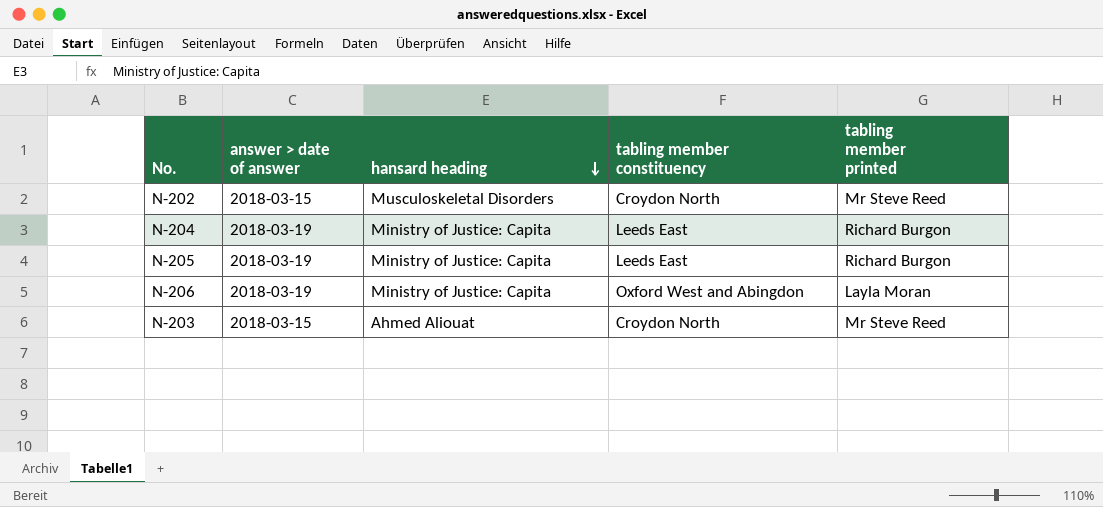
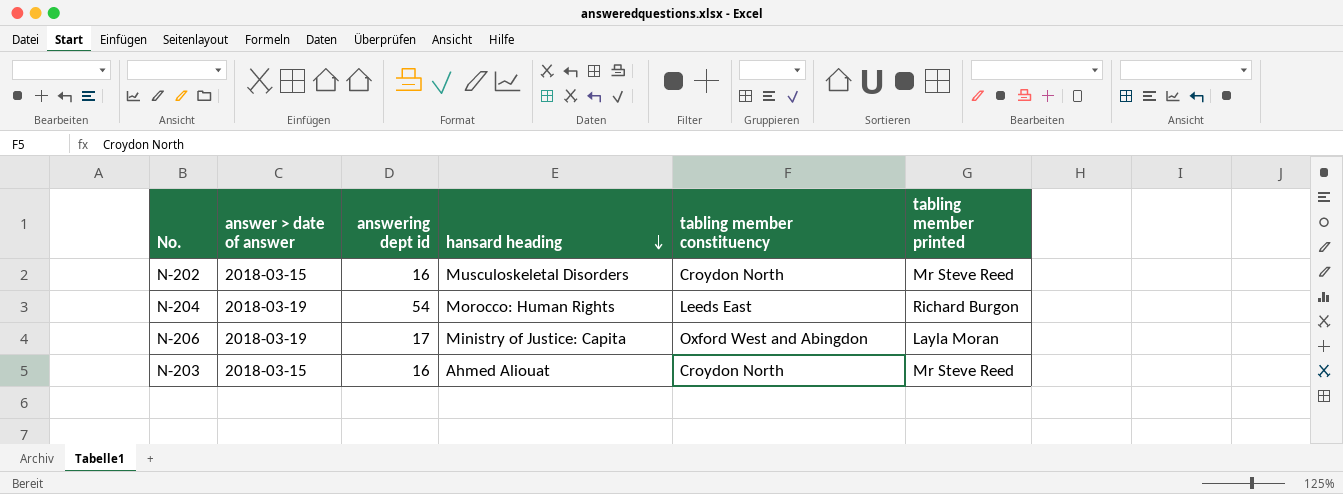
column answering dept id | position: none -> 3
row N-205: 2018-03-19 | Ministry of Justice: Capita | Leeds East | Richard Burgon -> none
N-204 | hansard heading: Ministry of Justice: Capita -> Morocco: Human Rights

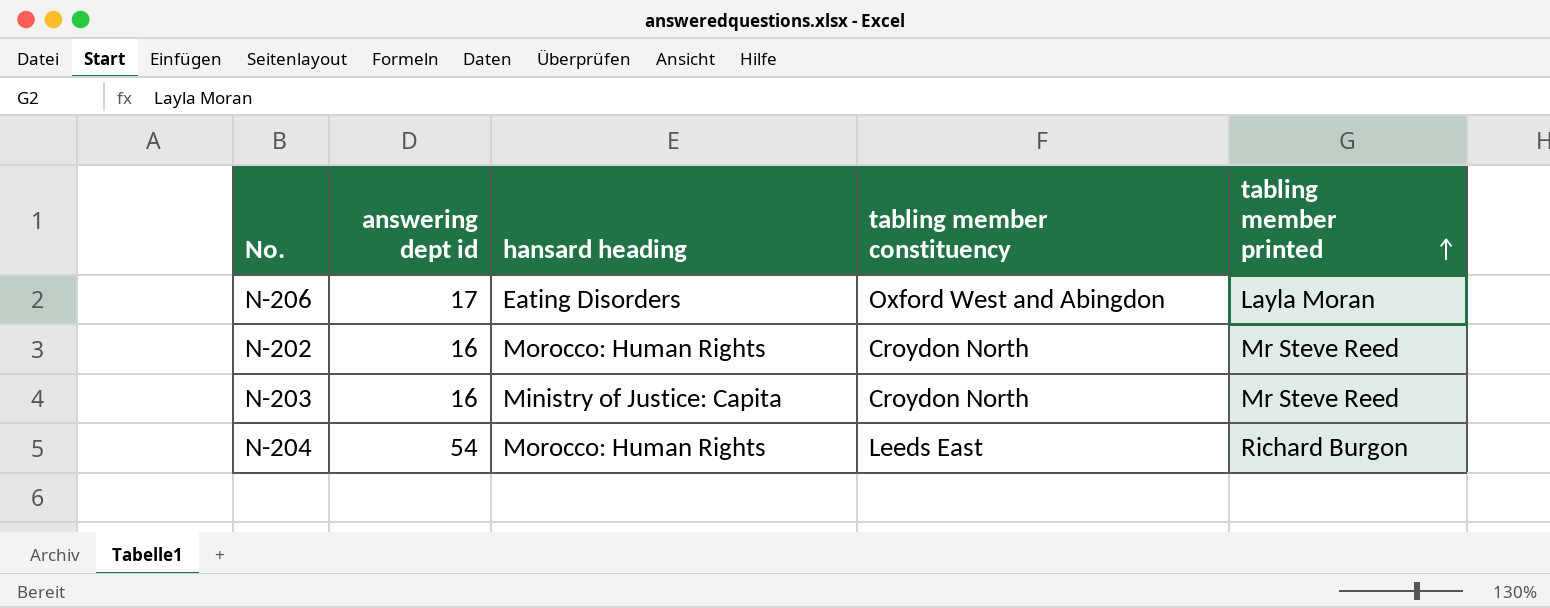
row order: hansard heading descending -> tabling member printed ascending
column answer > date of answer | position: 2 -> none
N-206 | hansard heading: Ministry of Justice: Capita -> Eating Disorders
N-202 | hansard heading: Musculoskeletal Disorders -> Morocco: Human Rights
N-203 | hansard heading: Ahmed Aliouat -> Ministry of Justice: Capita

